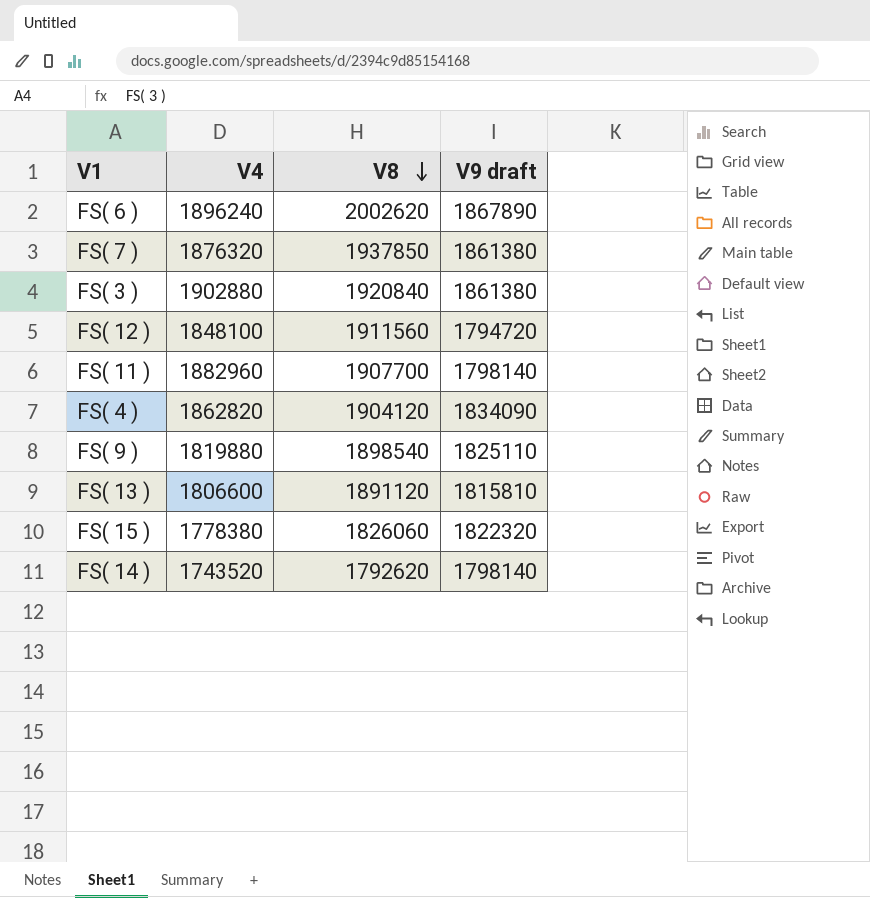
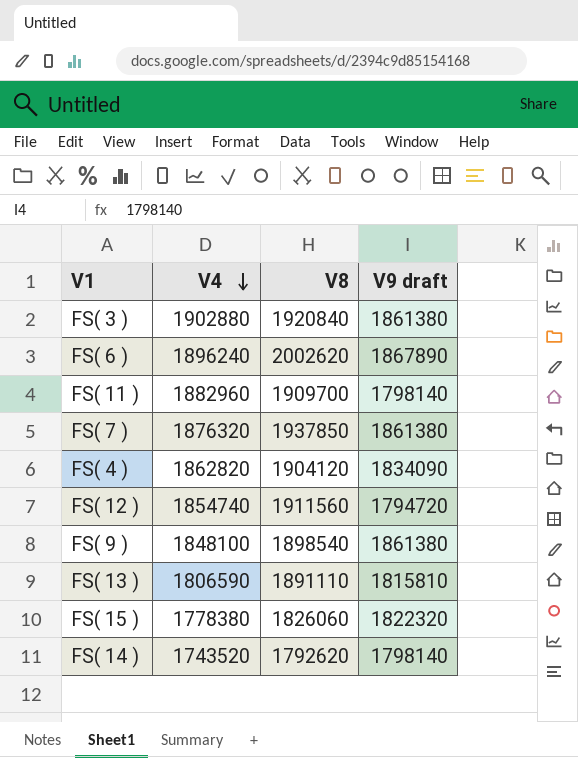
row order: V8 descending -> V4 descending
FS( 11 ) | V8: 1907700 -> 1909700
FS( 12 ) | V4: 1848100 -> 1854740
FS( 9 ) | V4: 1819880 -> 1848100
FS( 9 ) | V9 draft: 1825110 -> 1861380
FS( 13 ) | V4: 1806600 -> 1806590
FS( 13 ) | V8: 1891120 -> 1891110

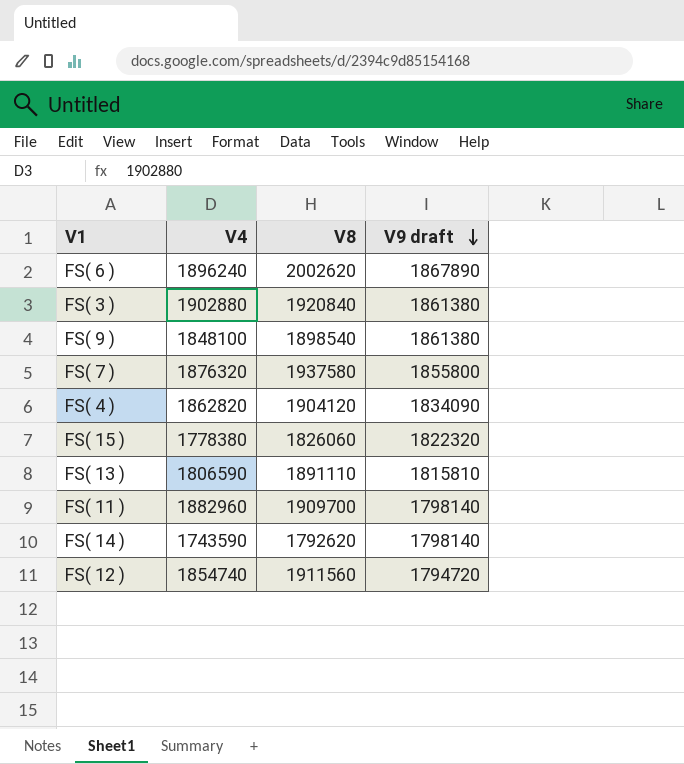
row order: V4 descending -> V9 draft descending
FS( 7 ) | V8: 1937850 -> 1937580
FS( 7 ) | V9 draft: 1861380 -> 1855800
FS( 14 ) | V4: 1743520 -> 1743590

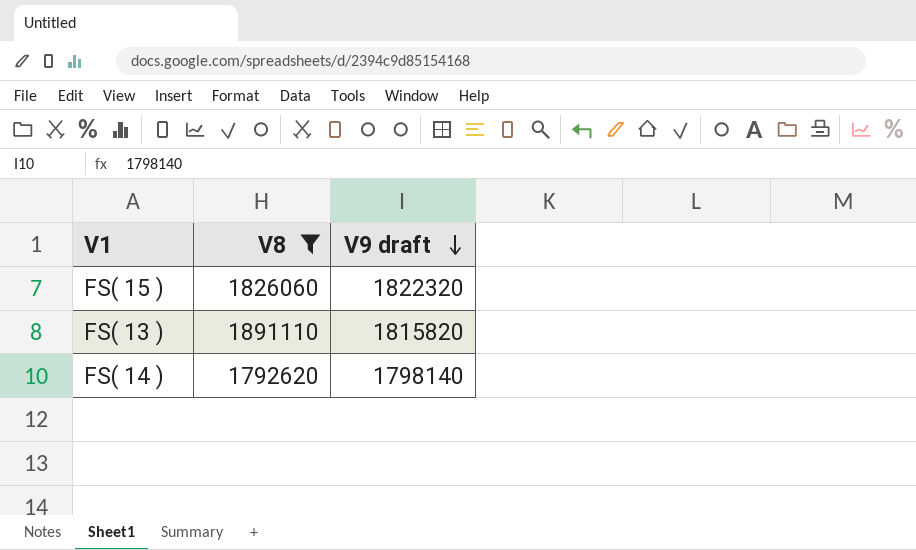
filter: none -> V8 <= 1891110
column V4 | position: 2 -> none
FS( 13 ) | V9 draft: 1815810 -> 1815820

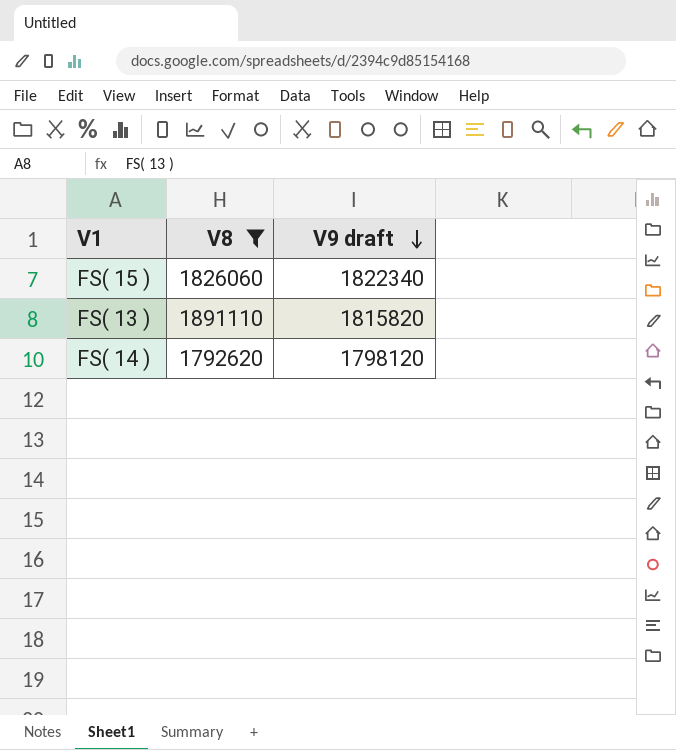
FS( 15 ) | V9 draft: 1822320 -> 1822340
FS( 14 ) | V9 draft: 1798140 -> 1798120

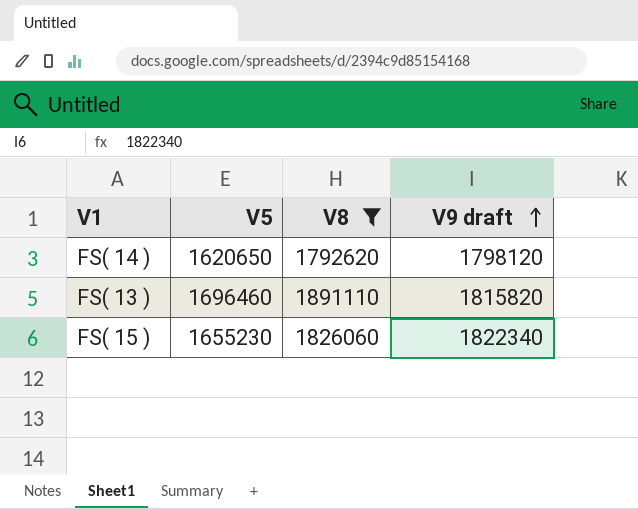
row order: V9 draft descending -> V9 draft ascending
column V5 | position: none -> 2

